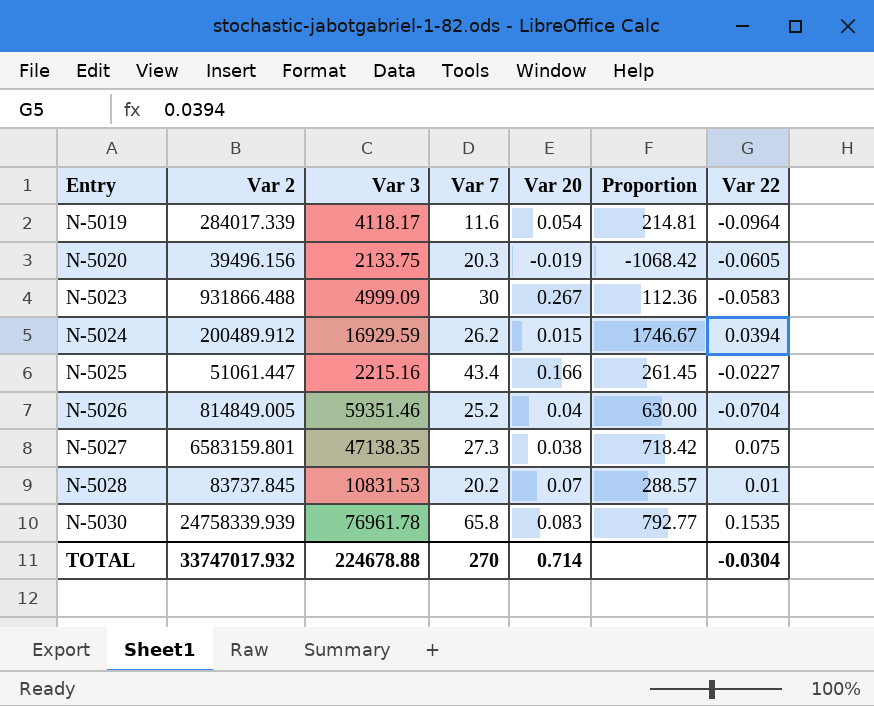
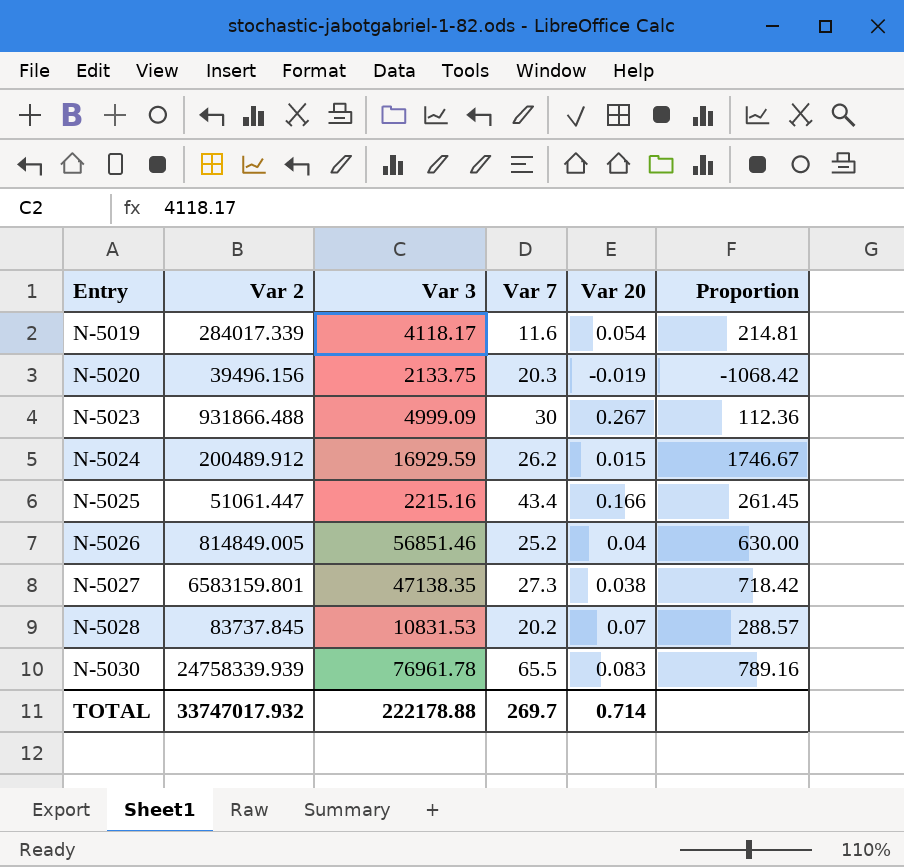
column Var 22 | position: 7 -> none
N-5026 | Var 3: 59351.46 -> 56851.46
N-5030 | Var 7: 65.8 -> 65.5
N-5030 | Proportion: 792.77 -> 789.16
TOTAL | Var 3: 224678.88 -> 222178.88
TOTAL | Var 7: 270 -> 269.7

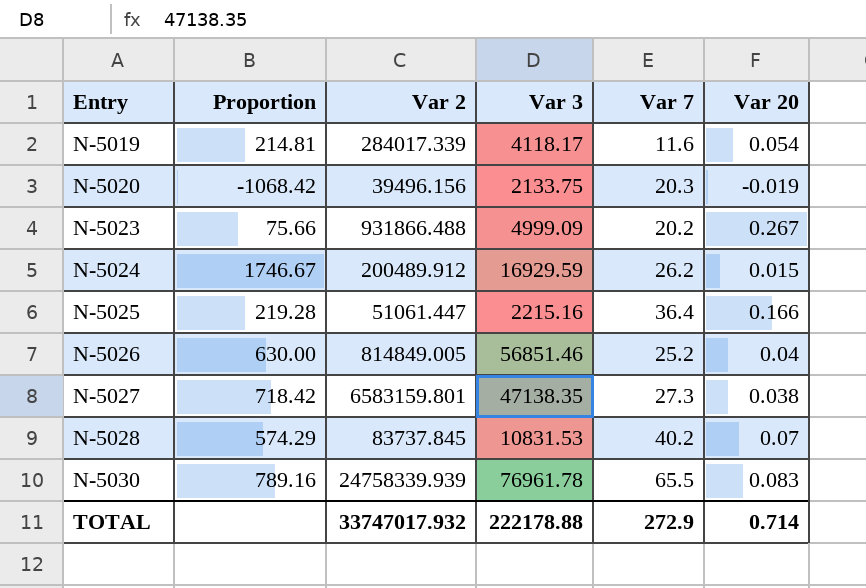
column Proportion | position: 6 -> 2
N-5023 | Proportion: 112.36 -> 75.66
N-5023 | Var 7: 30 -> 20.2
N-5025 | Proportion: 261.45 -> 219.28
N-5025 | Var 7: 43.4 -> 36.4
N-5028 | Proportion: 288.57 -> 574.29
N-5028 | Var 7: 20.2 -> 40.2
TOTAL | Var 7: 269.7 -> 272.9

